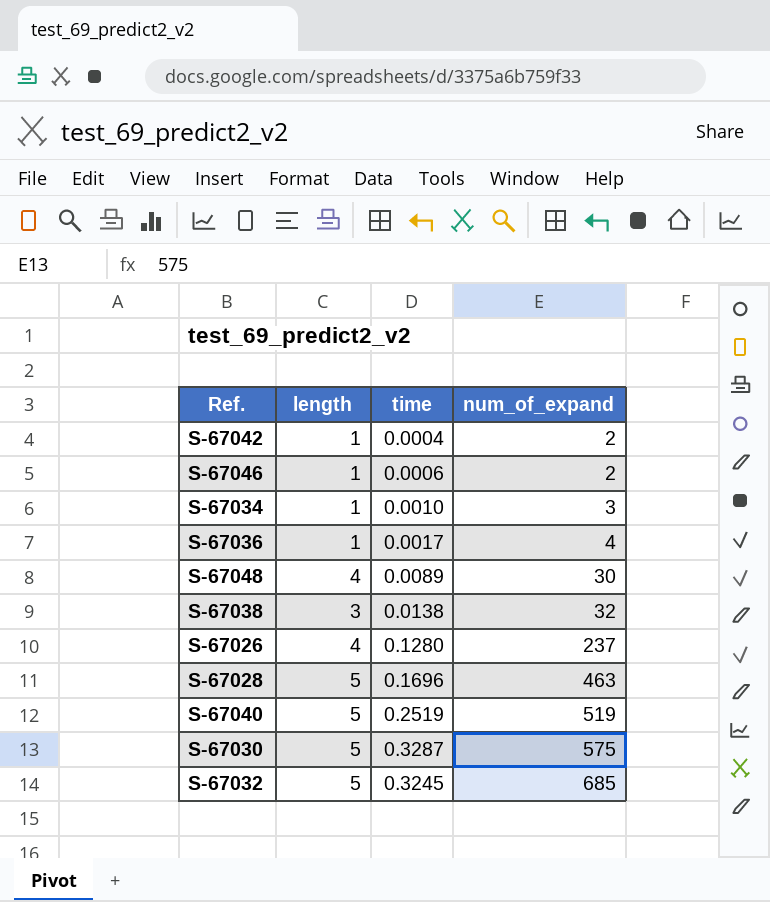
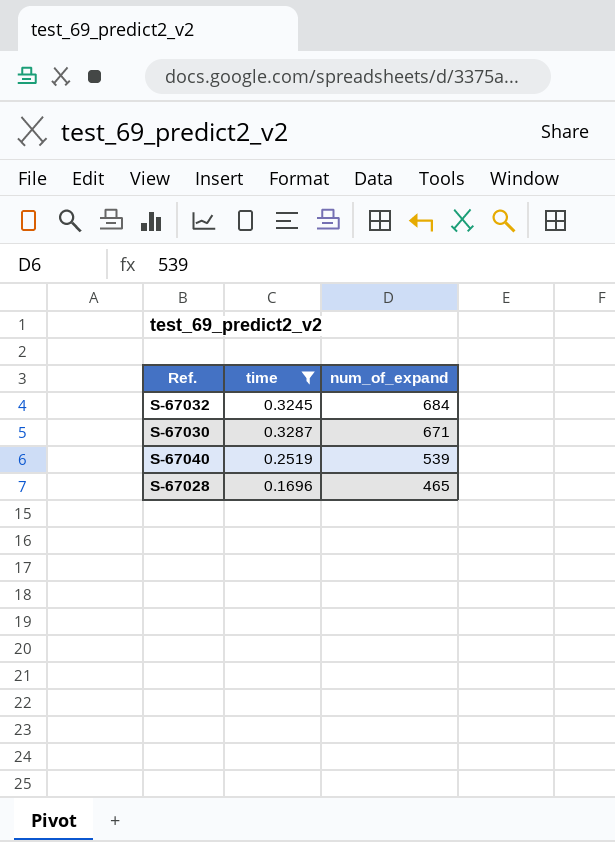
filter: none -> time >= 0.1696
row order: num_of_expand ascending -> num_of_expand descending
column length | position: 2 -> none
S-67032 | num_of_expand: 685 -> 684
S-67030 | num_of_expand: 575 -> 671
S-67040 | num_of_expand: 519 -> 539
S-67028 | num_of_expand: 463 -> 465

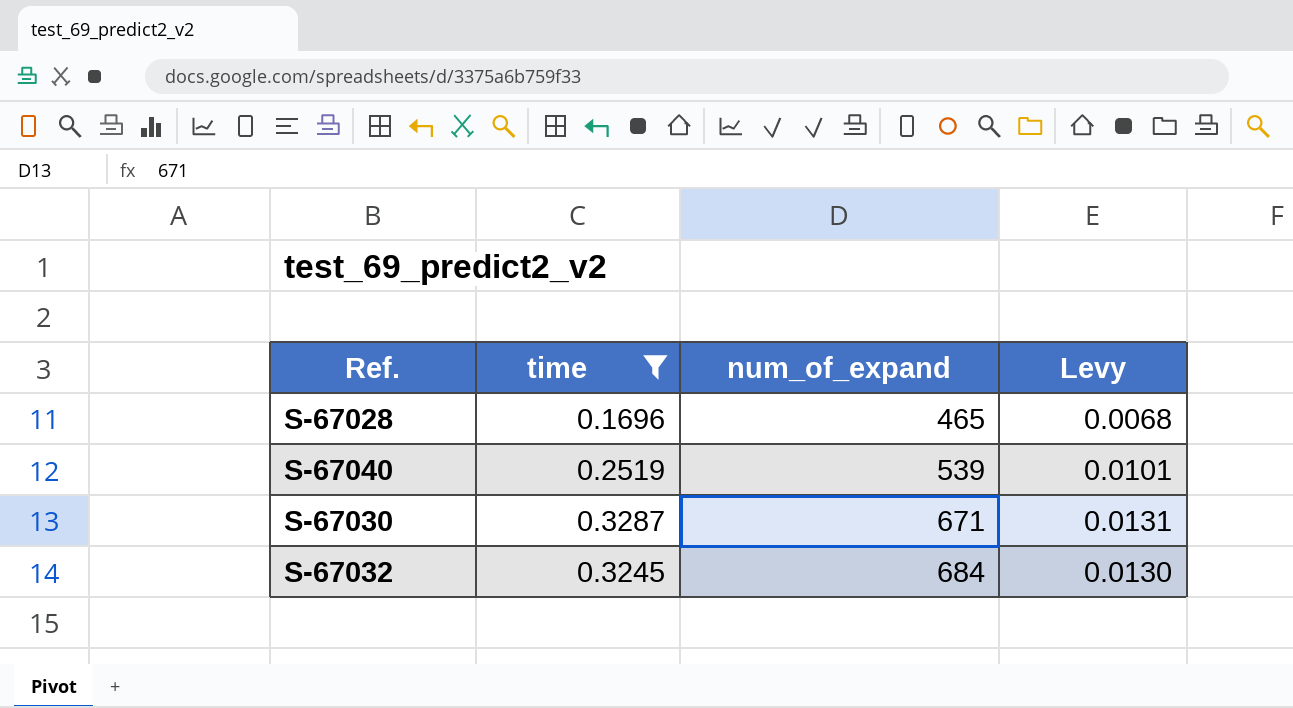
row order: num_of_expand descending -> num_of_expand ascending
column Levy | formula: none -> [time] * 0.04

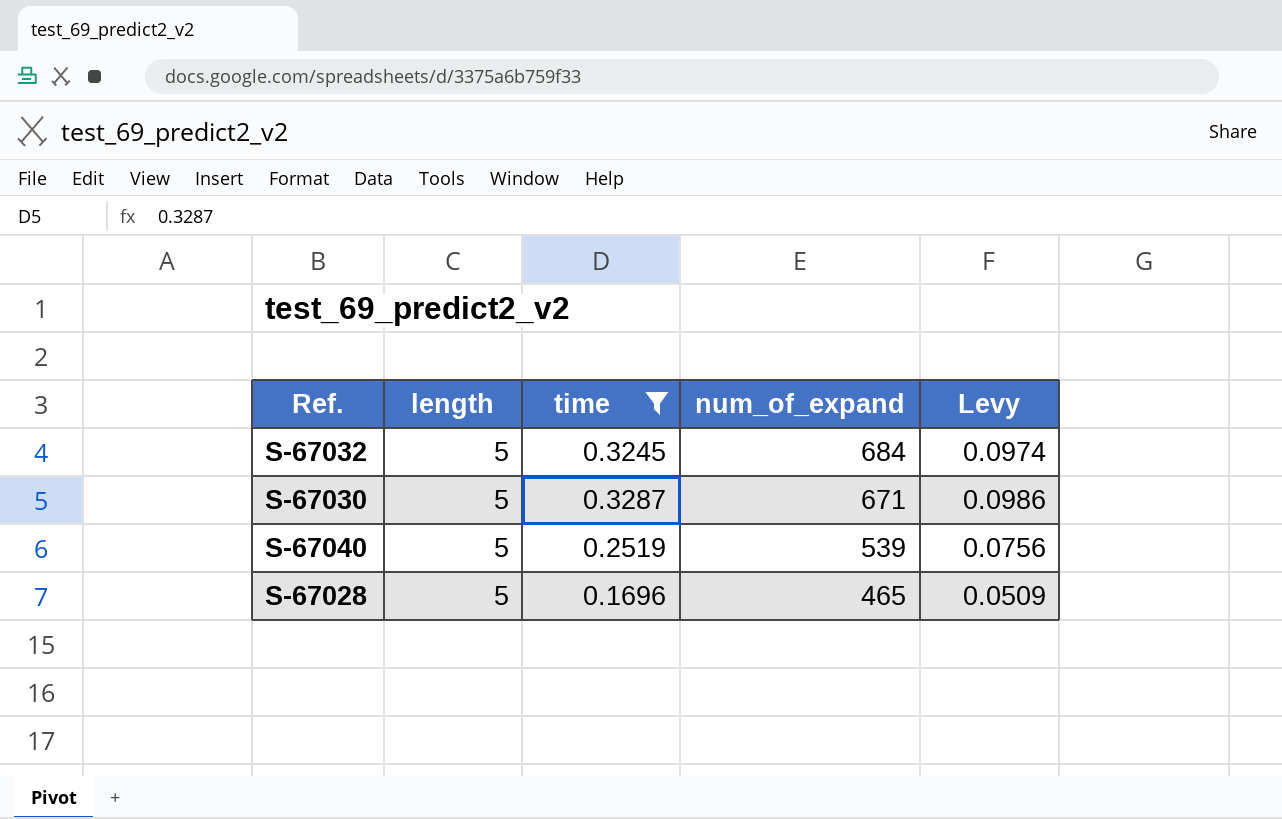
row order: num_of_expand ascending -> num_of_expand descending
column length | position: none -> 2
column Levy | formula: [time] * 0.04 -> [time] * 0.3

